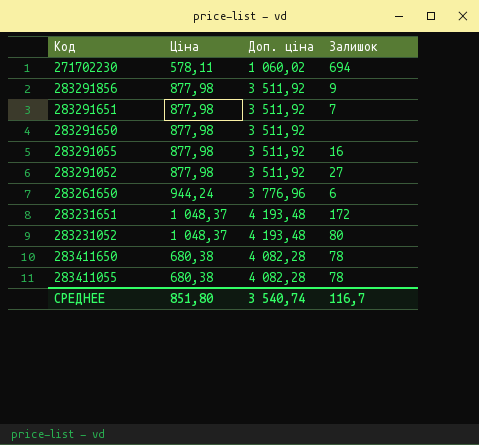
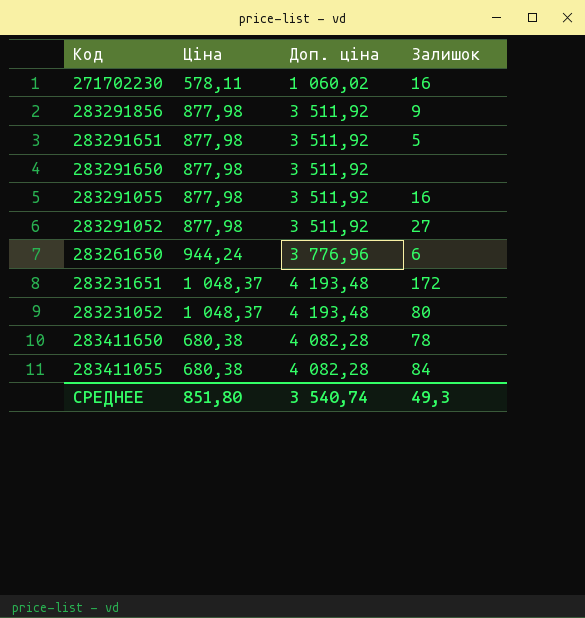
271702230 | Залишок: 694 -> 16
283291651 | Залишок: 7 -> 5
283411055 | Залишок: 78 -> 84
СРЕДНЕЕ | Залишок: 116,7 -> 49,3

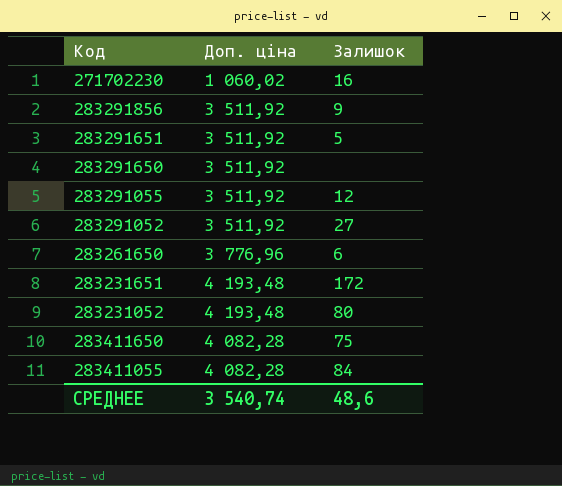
column Ціна | position: 2 -> none
283291055 | Залишок: 16 -> 12
283411650 | Залишок: 78 -> 75
СРЕДНЕЕ | Залишок: 49,3 -> 48,6

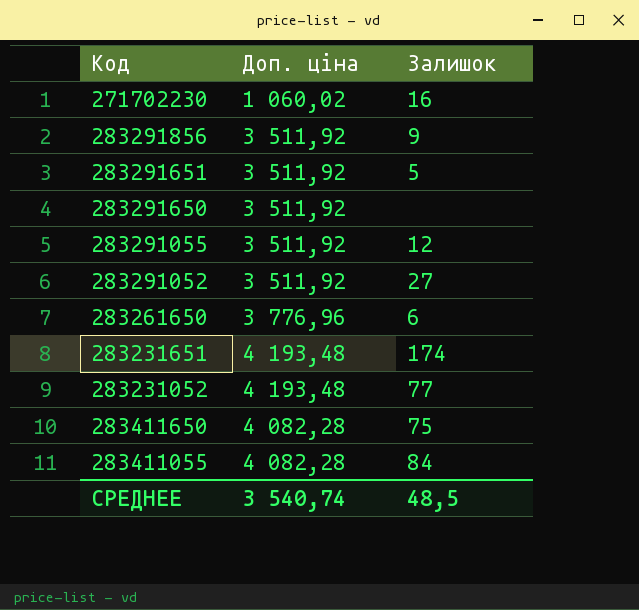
283231651 | Залишок: 172 -> 174
283231052 | Залишок: 80 -> 77
СРЕДНЕЕ | Залишок: 48,6 -> 48,5

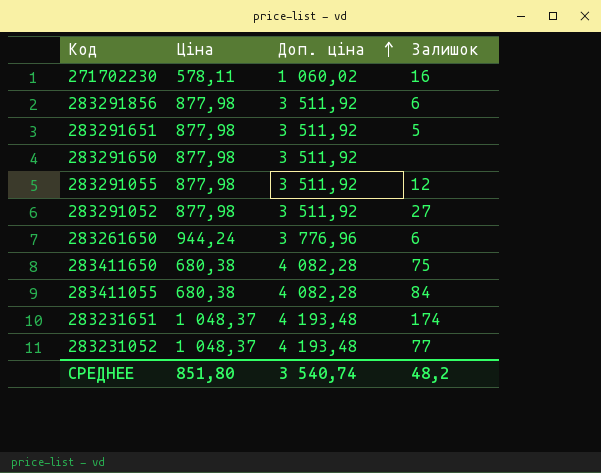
row order: none -> Доп. ціна ascending
column Ціна | position: none -> 2
283291856 | Залишок: 9 -> 6
СРЕДНЕЕ | Залишок: 48,5 -> 48,2

